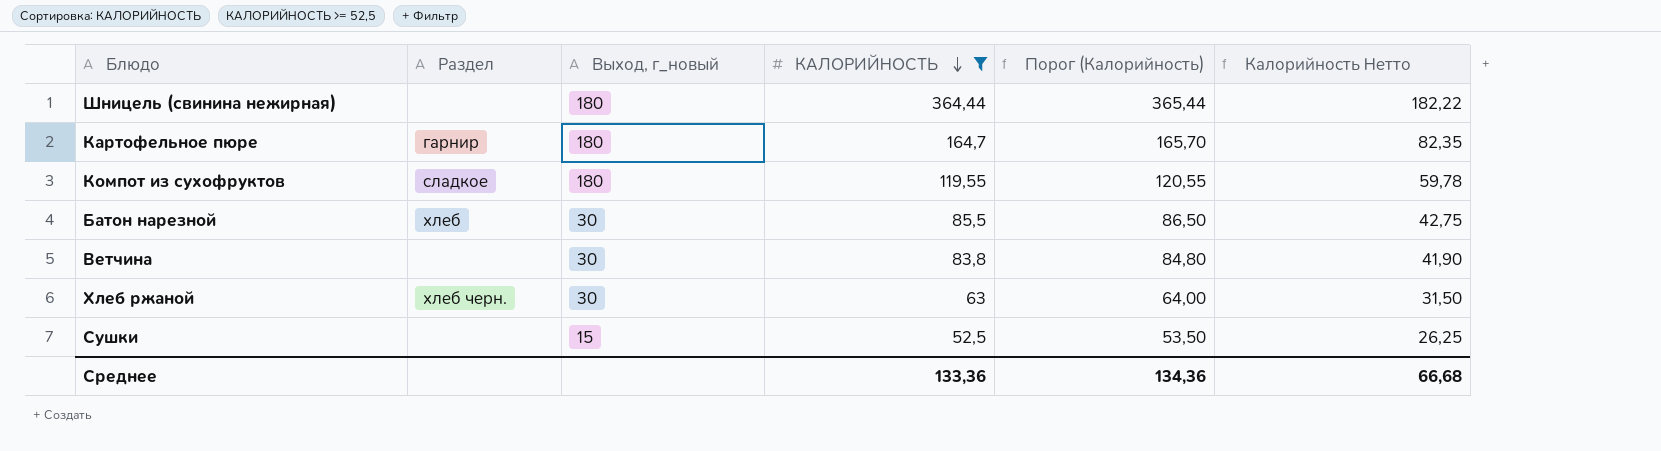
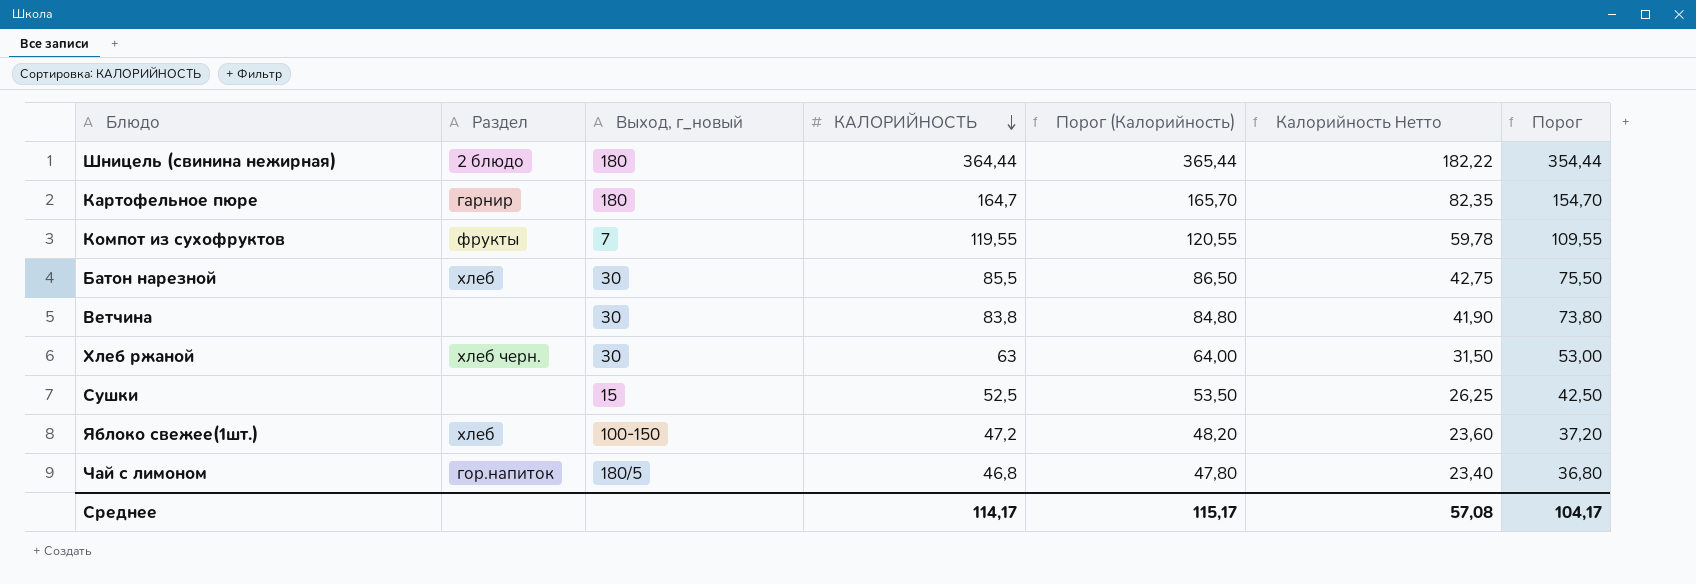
filter: КАЛОРИЙНОСТЬ >= 52,5 -> none
column Порог | formula: none -> [КАЛОРИЙНОСТЬ] - 10
Шницель (свинина нежирная) | Раздел: none -> 2 блюдо
Компот из сухофруктов | Раздел: сладкое -> фрукты
Компот из сухофруктов | Выход, г_новый: 180 -> 7
Среднее | КАЛОРИЙНОСТЬ: 133,36 -> 114,17
Среднее | Порог (Калорийность): 134,36 -> 115,17
Среднее | Калорийность Нетто: 66,68 -> 57,08

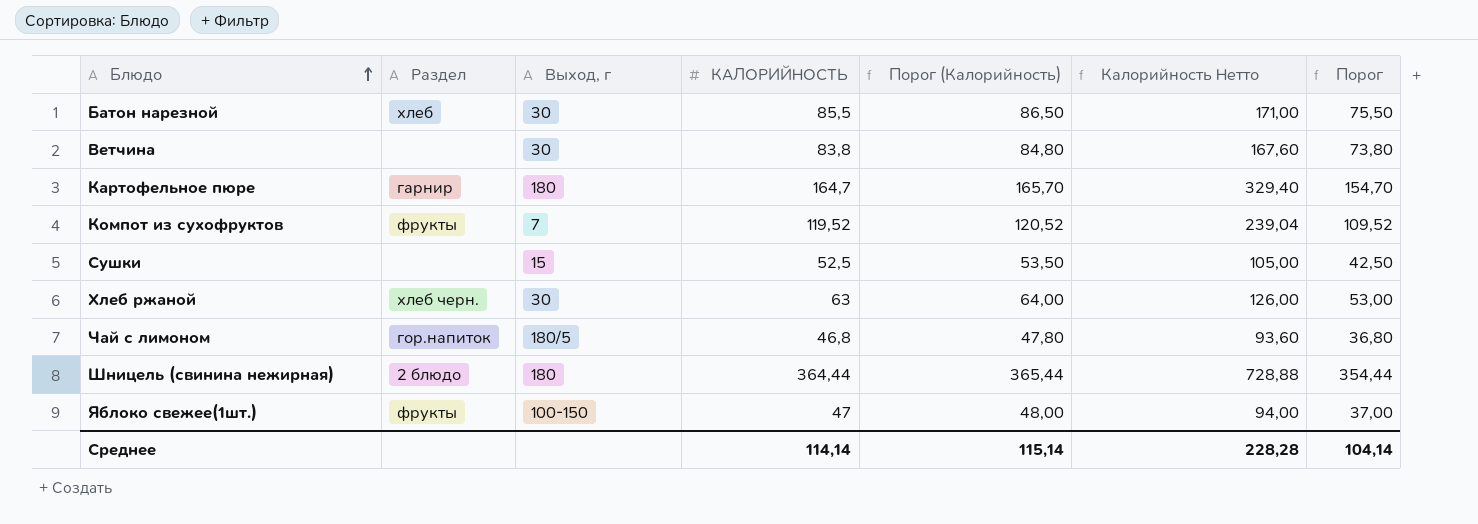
row order: КАЛОРИЙНОСТЬ descending -> Блюдо ascending
column name: Выход, г_новый -> Выход, г
column Калорийность Нетто | formula: [КАЛОРИЙНОСТЬ] * 0,5 -> [КАЛОРИЙНОСТЬ] * 2
Компот из сухофруктов | КАЛОРИЙНОСТЬ: 119,55 -> 119,52
Компот из сухофруктов | Порог (Калорийность): 120,55 -> 120,52
Компот из сухофруктов | Порог: 109,55 -> 109,52
Яблоко свежее(1шт.) | Раздел: хлеб -> фрукты
Яблоко свежее(1шт.) | КАЛОРИЙНОСТЬ: 47,2 -> 47
Яблоко свежее(1шт.) | Порог (Калорийность): 48,20 -> 48,00
Яблоко свежее(1шт.) | Порог: 37,20 -> 37,00
Среднее | КАЛОРИЙНОСТЬ: 114,17 -> 114,14
Среднее | Порог (Калорийность): 115,17 -> 115,14
Среднее | Калорийность Нетто: 57,08 -> 228,28
Среднее | Порог: 104,17 -> 104,14

